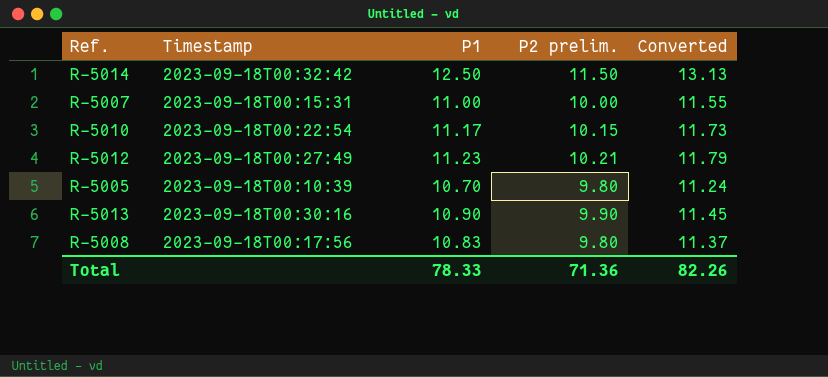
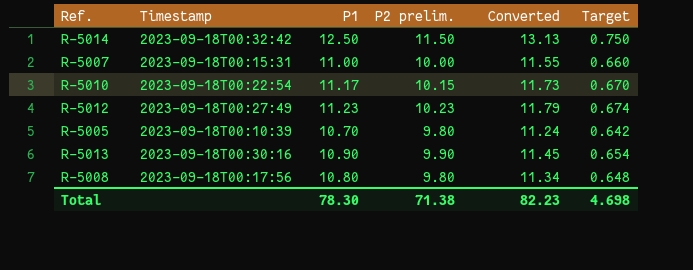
column Target | formula: none -> [P1] * 0.06
R-5012 | P2 prelim.: 10.21 -> 10.23
R-5008 | P1: 10.83 -> 10.80
R-5008 | Converted: 11.37 -> 11.34
Total | P1: 78.33 -> 78.30
Total | P2 prelim.: 71.36 -> 71.38
Total | Converted: 82.26 -> 82.23

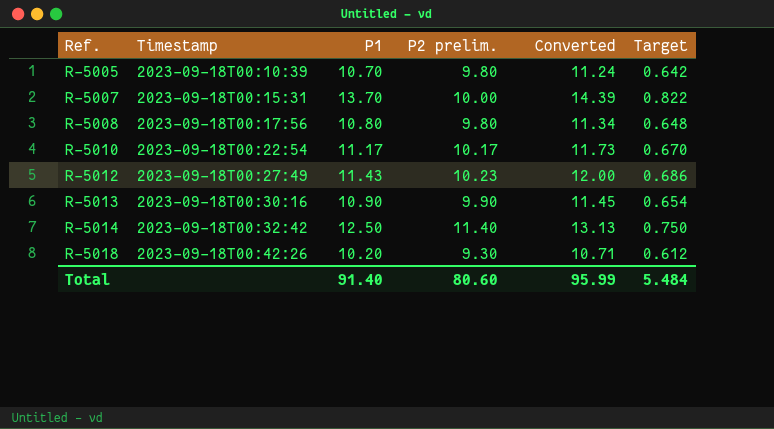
row order: none -> Ref. ascending
R-5007 | P1: 11.00 -> 13.70
R-5007 | Converted: 11.55 -> 14.39
R-5007 | Target: 0.660 -> 0.822
R-5010 | P2 prelim.: 10.15 -> 10.17
R-5012 | P1: 11.23 -> 11.43
R-5012 | Converted: 11.79 -> 12.00
R-5012 | Target: 0.674 -> 0.686
R-5014 | P2 prelim.: 11.50 -> 11.40
row R-5018: none -> 2023-09-18T00:42:26 | 10.20 | 9.30 | 10.71 | 0.612
Total | P1: 78.30 -> 91.40
Total | P2 prelim.: 71.38 -> 80.60
Total | Converted: 82.23 -> 95.99
Total | Target: 4.698 -> 5.484

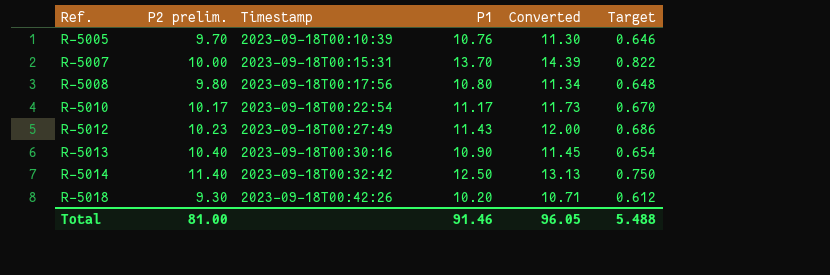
column P2 prelim. | position: 4 -> 2
R-5005 | P2 prelim.: 9.80 -> 9.70
R-5005 | P1: 10.70 -> 10.76
R-5005 | Converted: 11.24 -> 11.30
R-5005 | Target: 0.642 -> 0.646
R-5013 | P2 prelim.: 9.90 -> 10.40
Total | P2 prelim.: 80.60 -> 81.00
Total | P1: 91.40 -> 91.46
Total | Converted: 95.99 -> 96.05
Total | Target: 5.484 -> 5.488

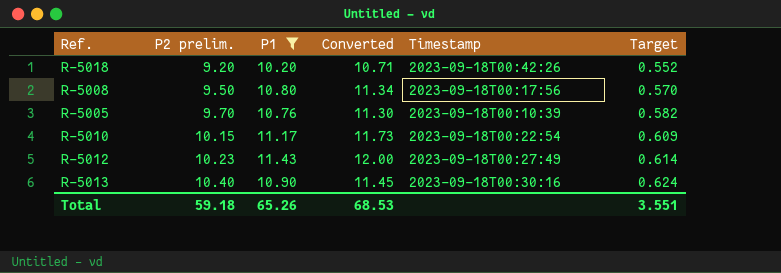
filter: none -> P1 <= 11.43
row order: Ref. ascending -> P2 prelim. ascending
column Timestamp | position: 3 -> 5
column Target | formula: [P1] * 0.06 -> [P2 prelim.] * 0.06
R-5018 | P2 prelim.: 9.30 -> 9.20
R-5008 | P2 prelim.: 9.80 -> 9.50
R-5010 | P2 prelim.: 10.17 -> 10.15
Total | P2 prelim.: 81.00 -> 59.18
Total | P1: 91.46 -> 65.26
Total | Converted: 96.05 -> 68.53
Total | Target: 5.488 -> 3.551

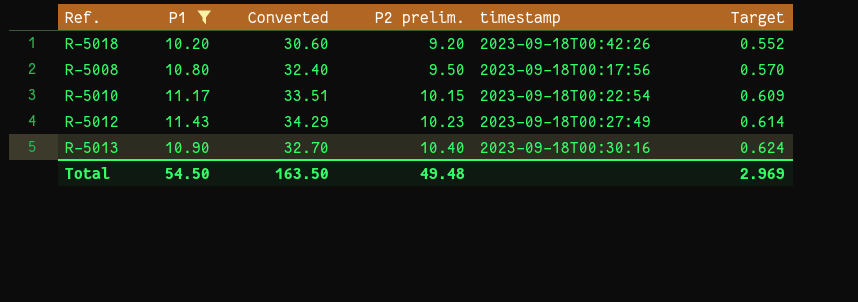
column Converted | formula: [P1] * 1.05 -> [P1] * 3
column P2 prelim. | position: 2 -> 4
column name: Timestamp -> timestamp
row R-5005: 9.70 | 10.76 | 11.30 | 2023-09-18T00:10:39 | 0.582 -> none
Total | P1: 65.26 -> 54.50
Total | Converted: 68.53 -> 163.50
Total | P2 prelim.: 59.18 -> 49.48
Total | Target: 3.551 -> 2.969

